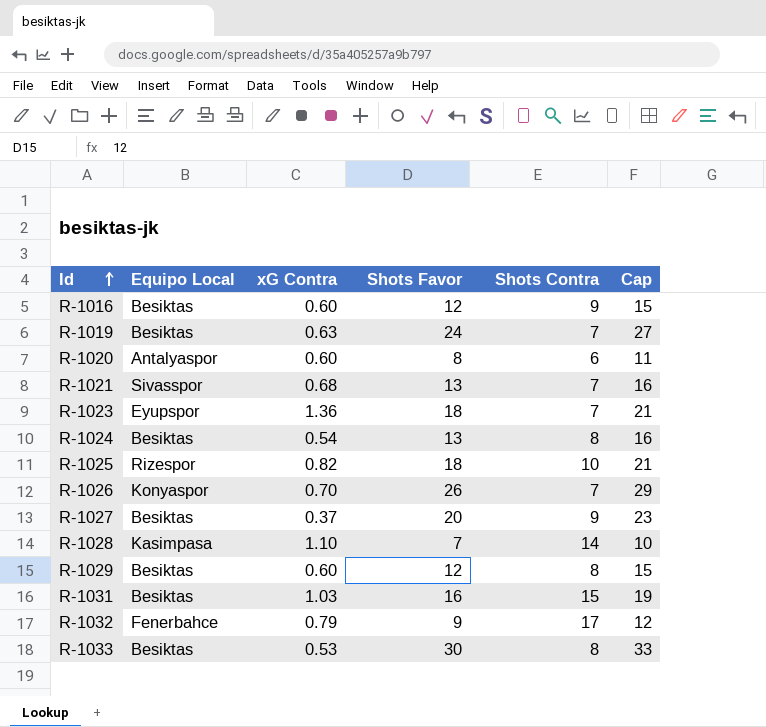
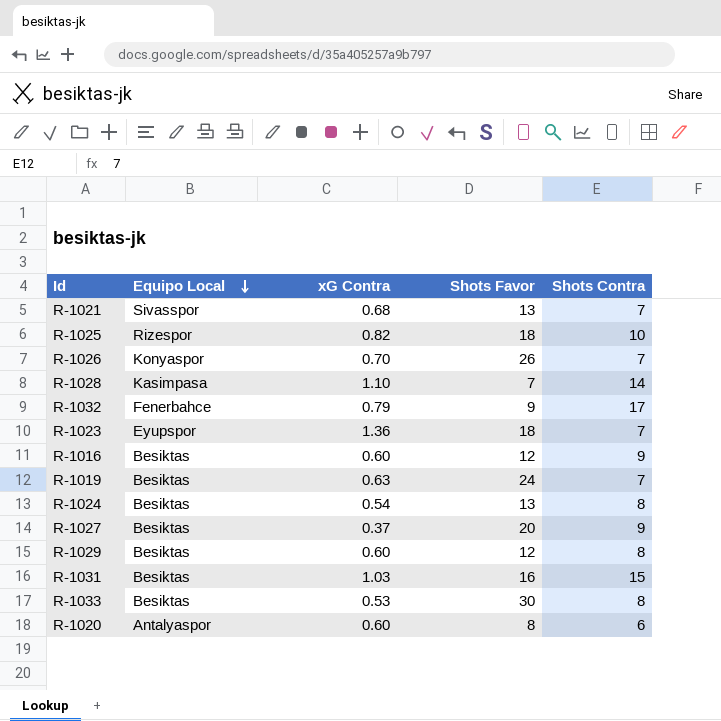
row order: Id ascending -> Equipo Local descending
column Cap | formula: [Shots Favor] + 3 -> none

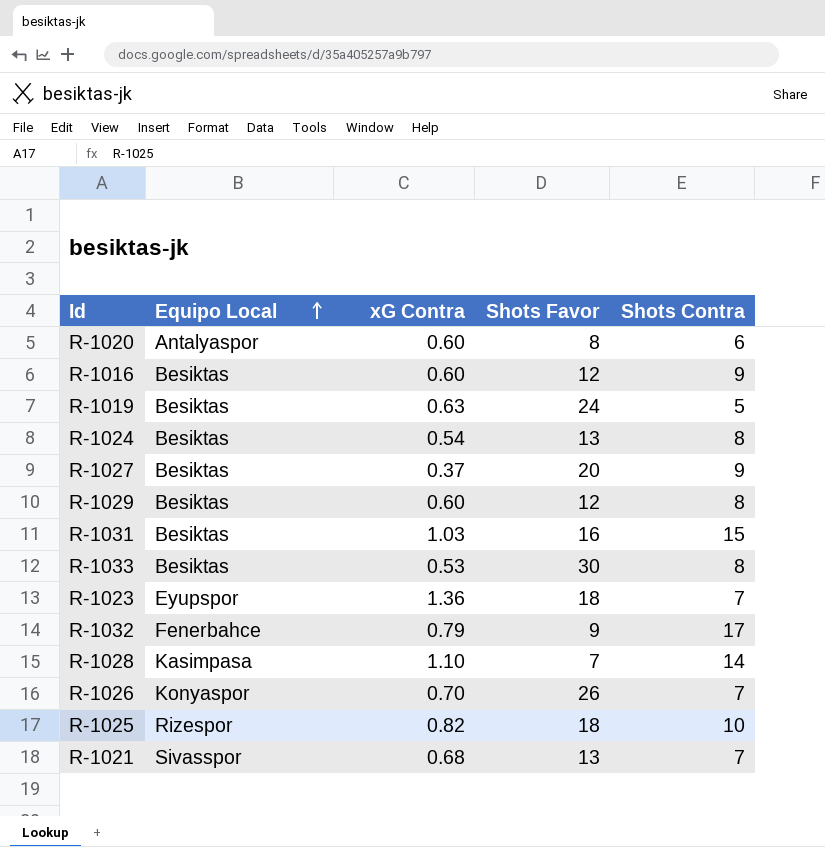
row order: Equipo Local descending -> Equipo Local ascending
R-1019 | Shots Contra: 7 -> 5

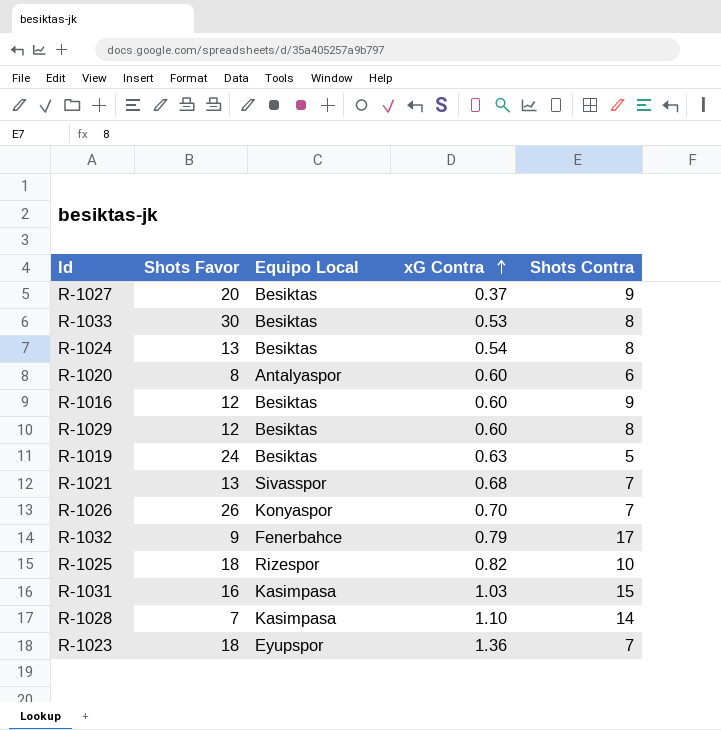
row order: Equipo Local ascending -> xG Contra ascending
column Shots Favor | position: 4 -> 2
R-1031 | Equipo Local: Besiktas -> Kasimpasa

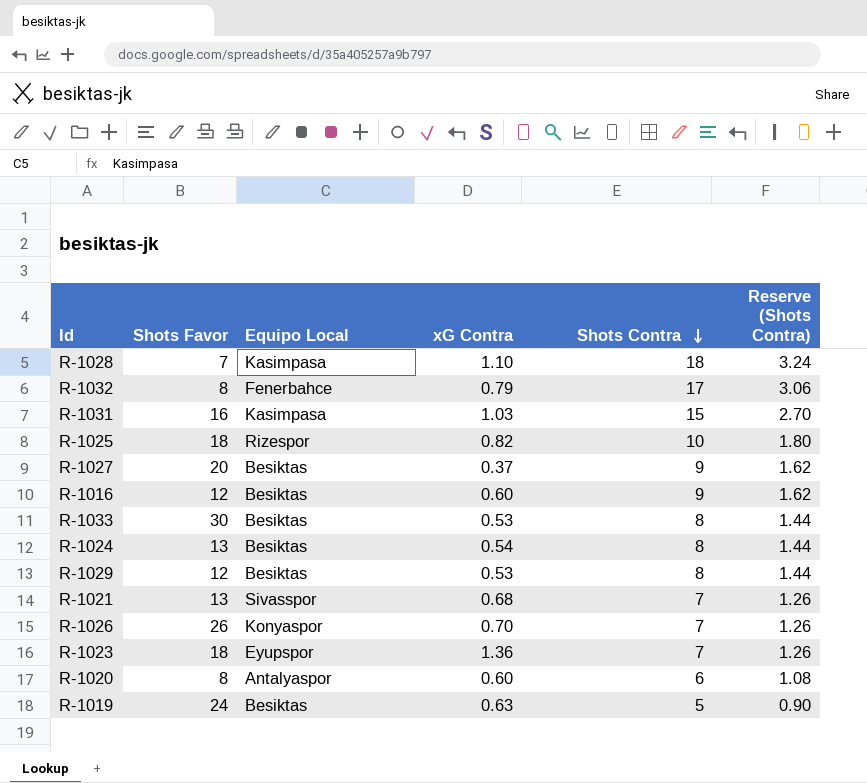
row order: xG Contra ascending -> Shots Contra descending
column Reserve (Shots Contra) | formula: none -> [Shots Contra] * 0.18
R-1028 | Shots Contra: 14 -> 18
R-1032 | Shots Favor: 9 -> 8
R-1029 | xG Contra: 0.60 -> 0.53

